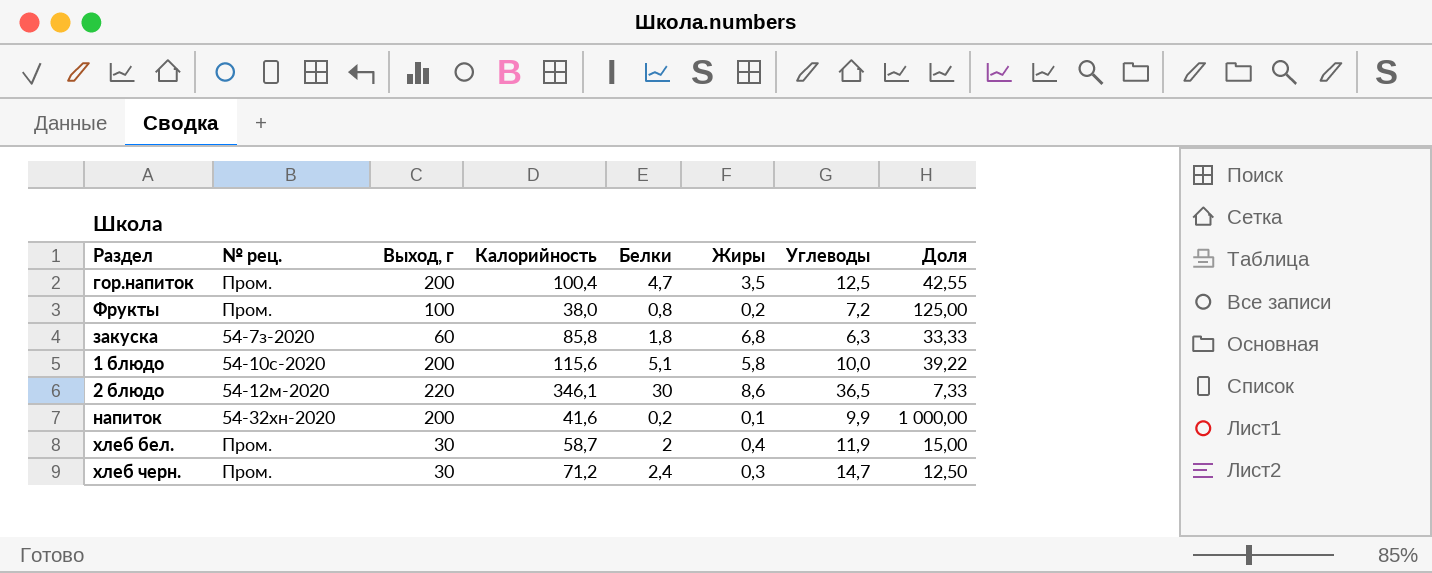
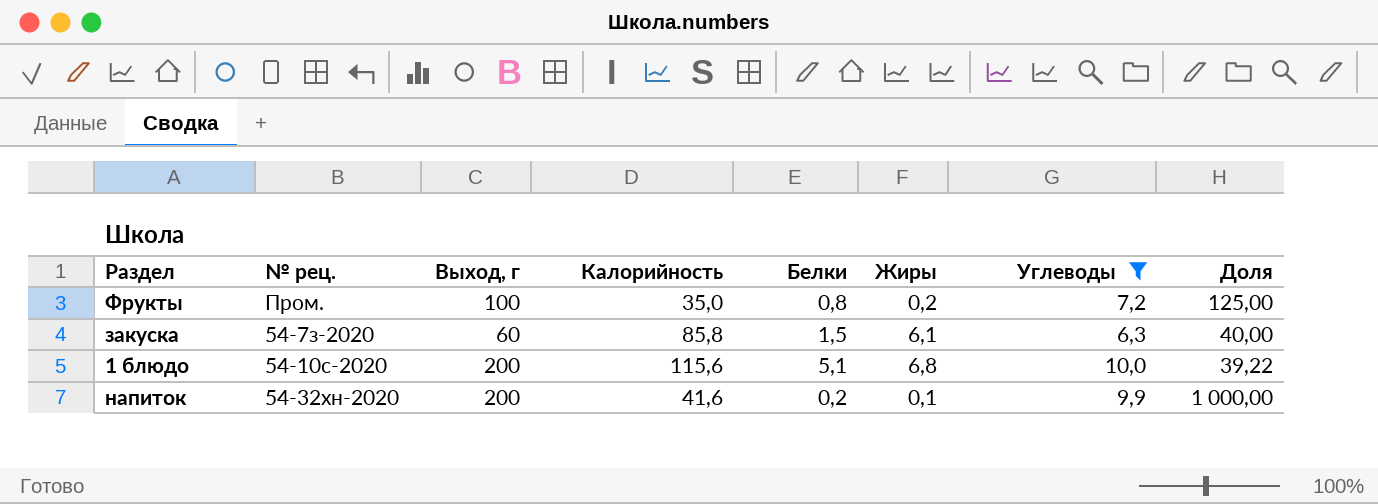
filter: none -> Углеводы <= 10,0
Фрукты | Калорийность: 38,0 -> 35,0
закуска | Белки: 1,8 -> 1,5
закуска | Жиры: 6,8 -> 6,1
закуска | Доля: 33,33 -> 40,00
1 блюдо | Жиры: 5,8 -> 6,8

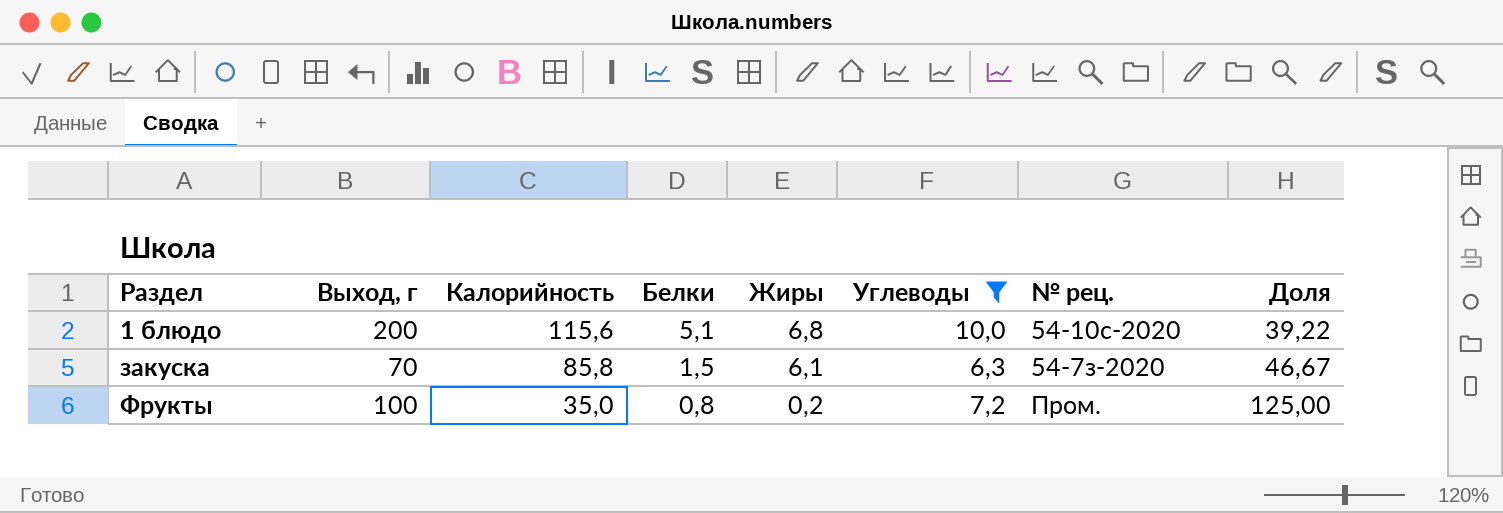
row order: none -> Раздел ascending
column № рец. | position: 2 -> 7
row напиток: 54-32хн-2020 | 200 | 41,6 | 0,2 | 0,1 | 9,9 | 1 000,00 -> none
закуска | Выход, г: 60 -> 70
закуска | Доля: 40,00 -> 46,67

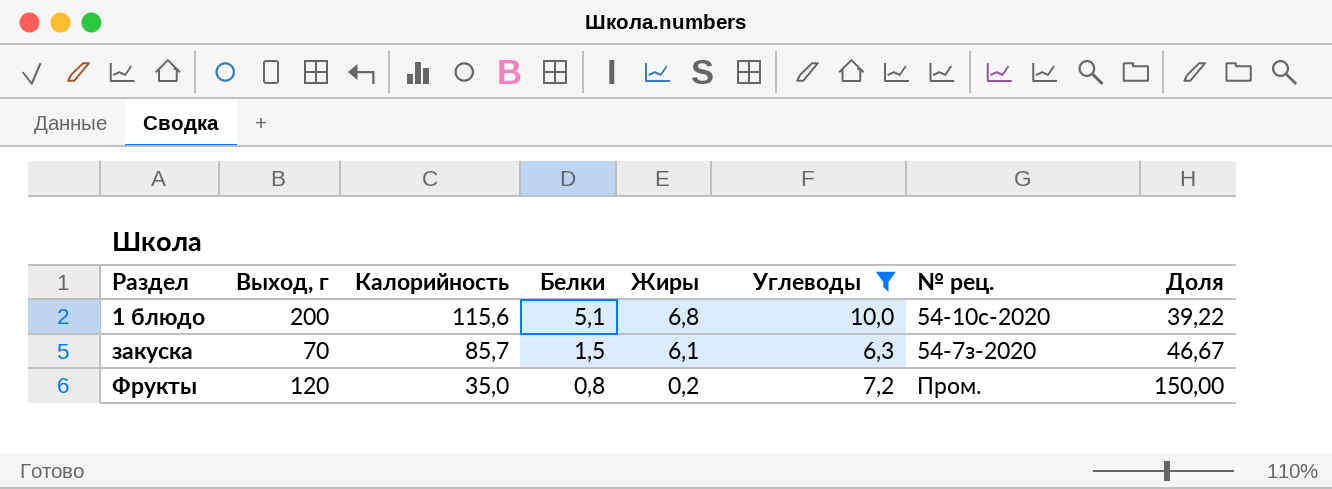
закуска | Калорийность: 85,8 -> 85,7
Фрукты | Выход, г: 100 -> 120
Фрукты | Доля: 125,00 -> 150,00

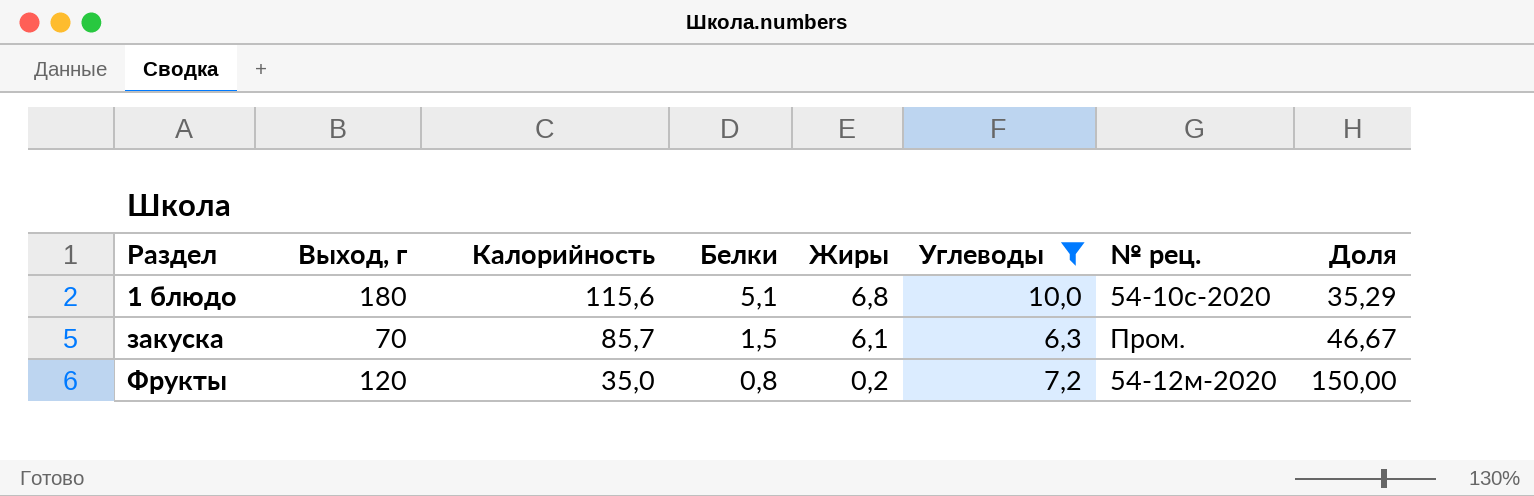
1 блюдо | Выход, г: 200 -> 180
1 блюдо | Доля: 39,22 -> 35,29
закуска | № рец.: 54-7з-2020 -> Пром.
Фрукты | № рец.: Пром. -> 54-12м-2020

